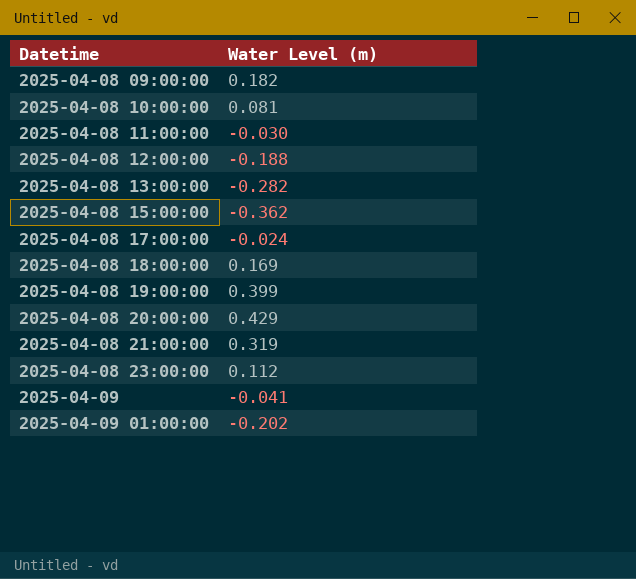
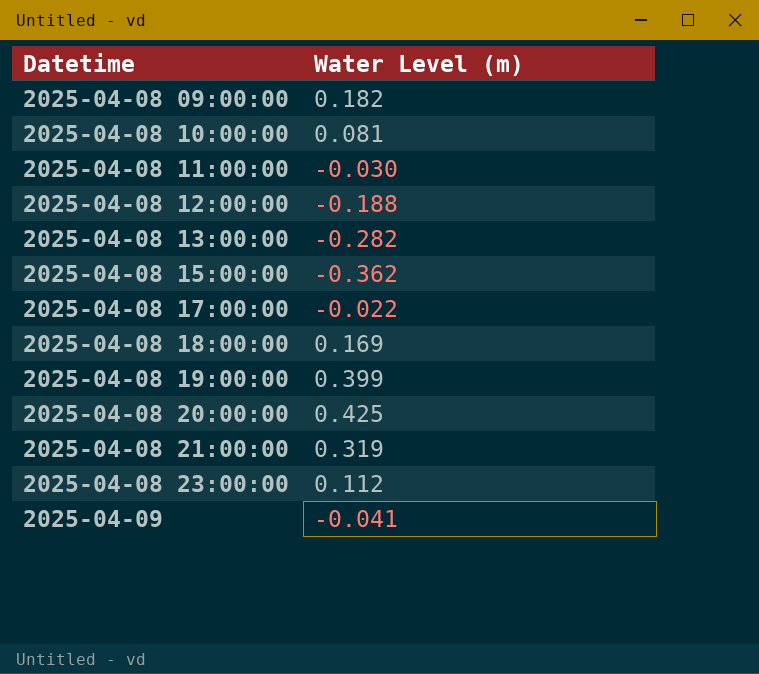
row 2025-04-09 01:00:00: -0.202 -> none
2025-04-08 17:00:00 | Water Level (m): -0.024 -> -0.022
2025-04-08 20:00:00 | Water Level (m): 0.429 -> 0.425

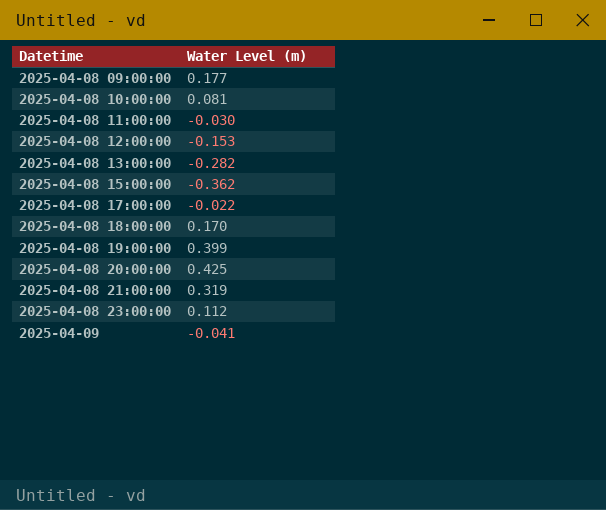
2025-04-08 09:00:00 | Water Level (m): 0.182 -> 0.177
2025-04-08 12:00:00 | Water Level (m): -0.188 -> -0.153
2025-04-08 18:00:00 | Water Level (m): 0.169 -> 0.170

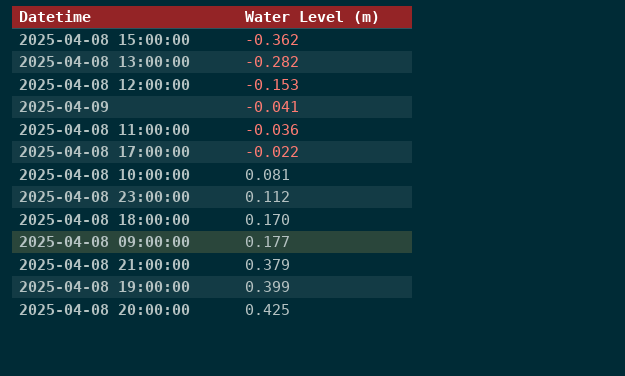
row order: Datetime ascending -> Water Level (m) ascending
2025-04-08 11:00:00 | Water Level (m): -0.030 -> -0.036
2025-04-08 21:00:00 | Water Level (m): 0.319 -> 0.379

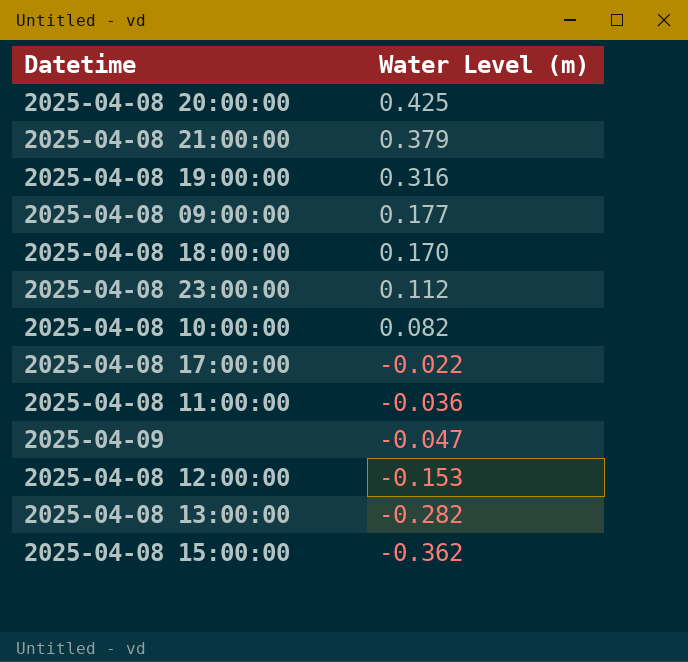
row order: Water Level (m) ascending -> Water Level (m) descending
2025-04-08 19:00:00 | Water Level (m): 0.399 -> 0.316
2025-04-08 10:00:00 | Water Level (m): 0.081 -> 0.082
2025-04-09 | Water Level (m): -0.041 -> -0.047

